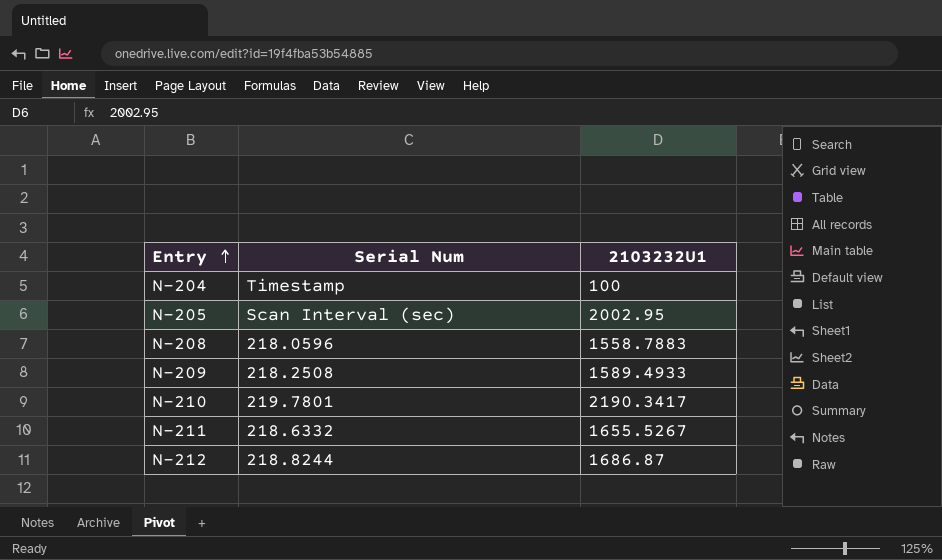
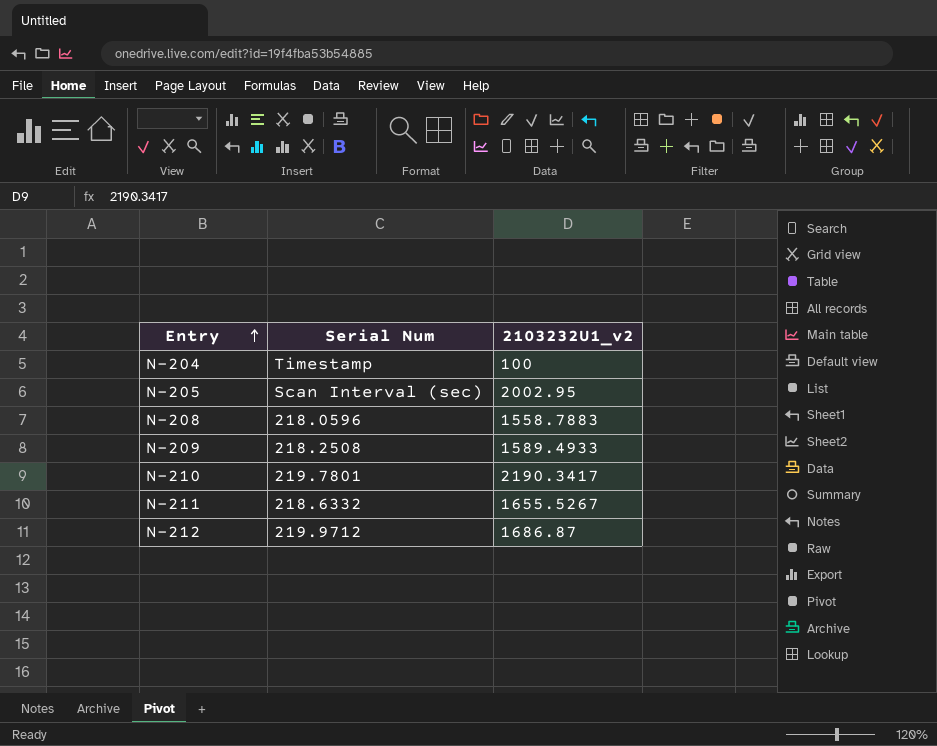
column name: 2103232U1 -> 2103232U1_v2
N-212 | Serial Num: 218.8244 -> 219.9712

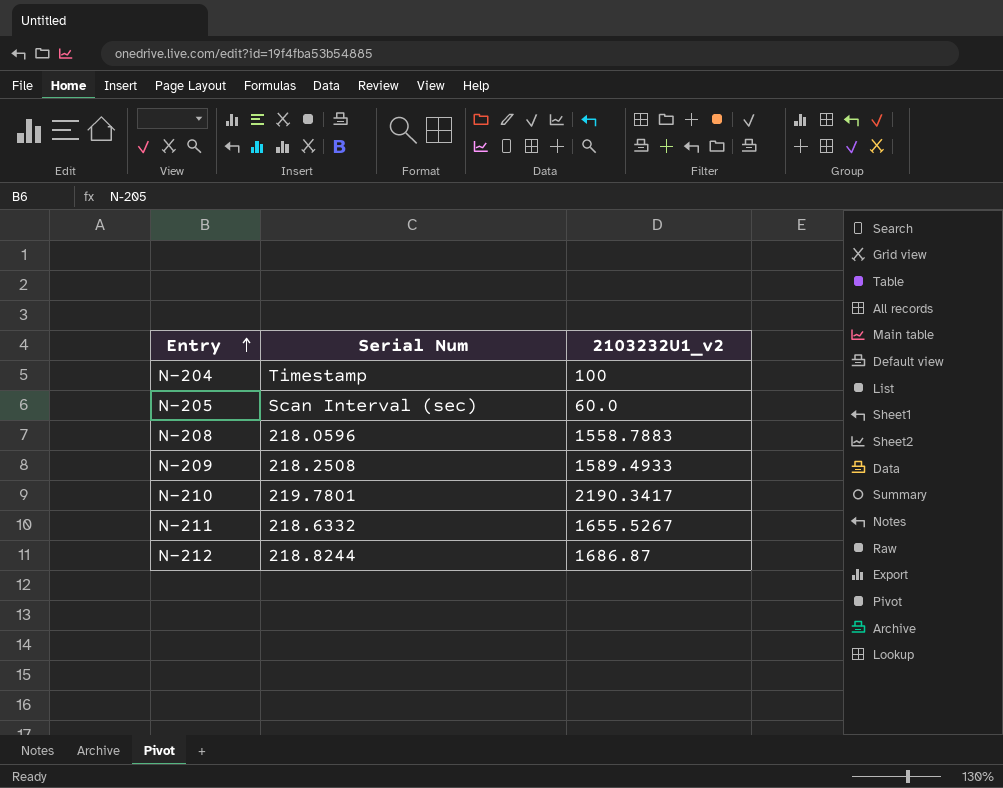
N-205 | 2103232U1_v2: 2002.95 -> 60.0
N-212 | Serial Num: 219.9712 -> 218.8244

